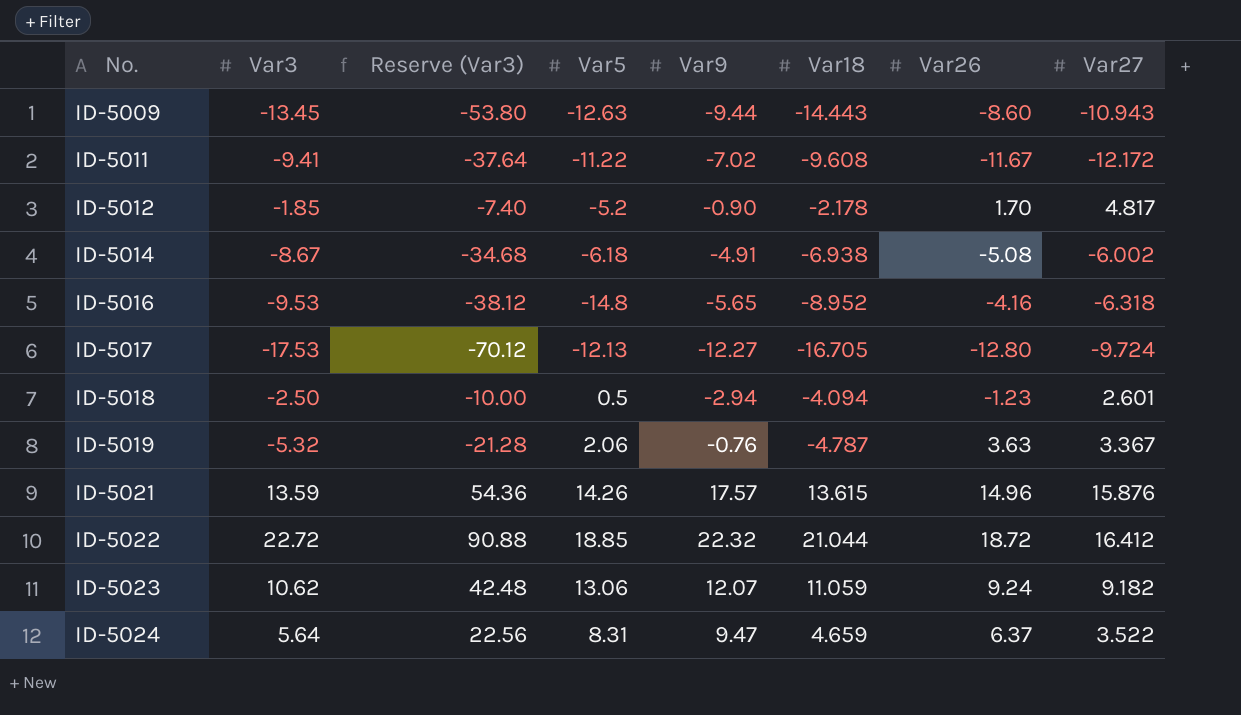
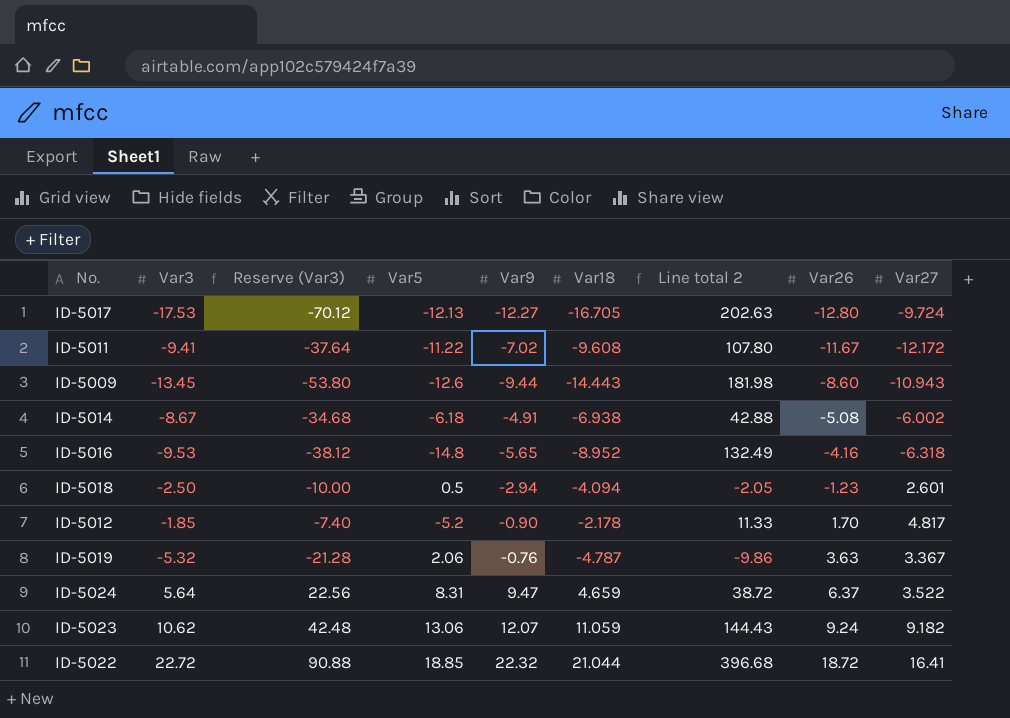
row order: No. ascending -> Var26 ascending
column Line total 2 | formula: none -> [Var5] * [Var18]
row ID-5021: 13.59 | 54.36 | 14.26 | 17.57 | 13.615 | 14.96 | 15.876 -> none
ID-5009 | Var5: -12.63 -> -12.6
ID-5022 | Var27: 16.412 -> 16.41

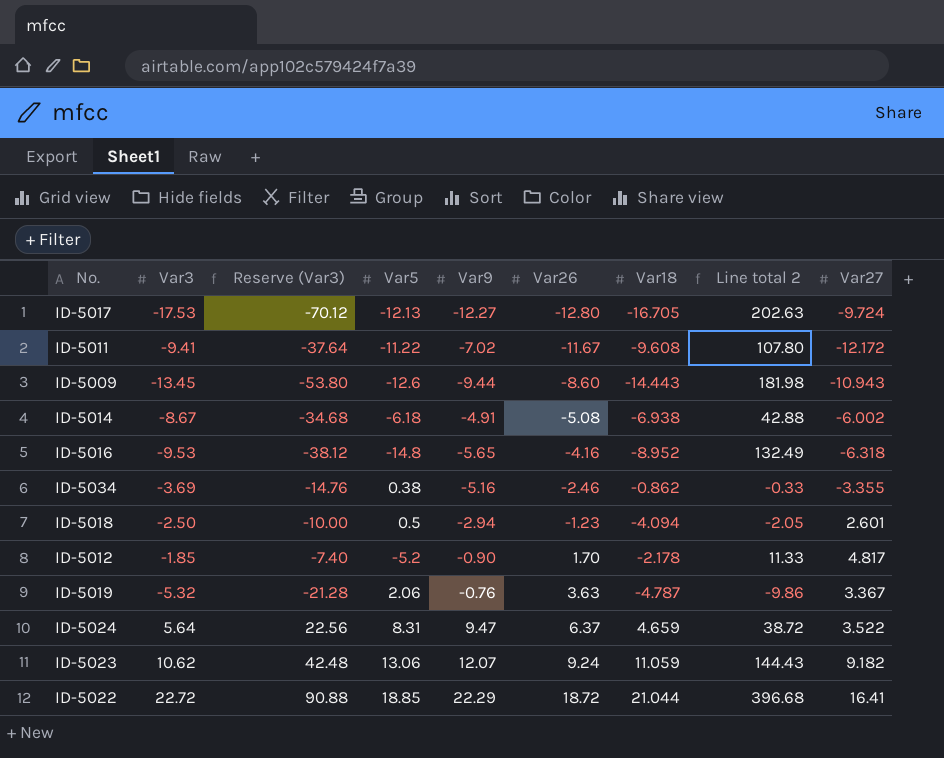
column Var26 | position: 8 -> 6
row ID-5034: none -> -3.69 | -14.76 | 0.38 | -5.16 | -2.46 | -0.862 | -0.33 | -3.355
ID-5022 | Var9: 22.32 -> 22.29

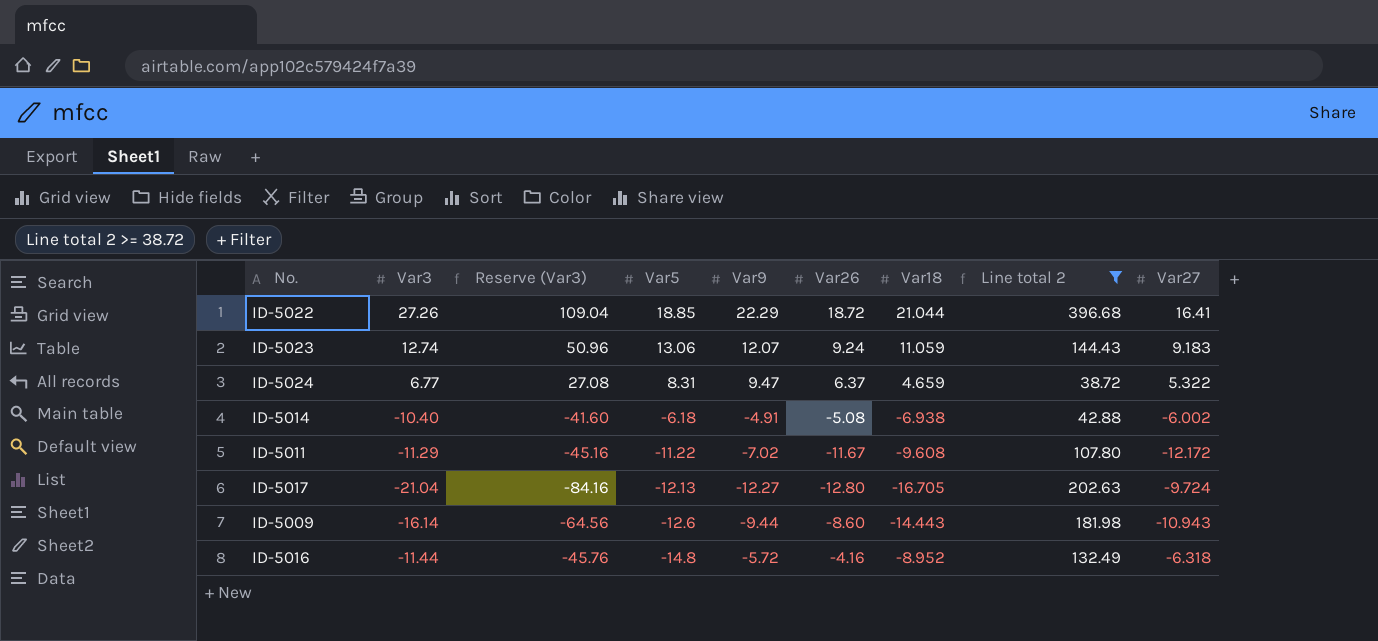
filter: none -> Line total 2 >= 38.72
row order: Var26 ascending -> Var5 descending
ID-5022 | Var3: 22.72 -> 27.26
ID-5022 | Reserve (Var3): 90.88 -> 109.04
ID-5023 | Var3: 10.62 -> 12.74
ID-5023 | Reserve (Var3): 42.48 -> 50.96
ID-5023 | Var27: 9.182 -> 9.183
ID-5024 | Var3: 5.64 -> 6.77
ID-5024 | Reserve (Var3): 22.56 -> 27.08
ID-5024 | Var27: 3.522 -> 5.322
ID-5014 | Var3: -8.67 -> -10.40
ID-5014 | Reserve (Var3): -34.68 -> -41.60
ID-5011 | Var3: -9.41 -> -11.29
ID-5011 | Reserve (Var3): -37.64 -> -45.16
ID-5017 | Var3: -17.53 -> -21.04
ID-5017 | Reserve (Var3): -70.12 -> -84.16
ID-5009 | Var3: -13.45 -> -16.14
ID-5009 | Reserve (Var3): -53.80 -> -64.56
ID-5016 | Var3: -9.53 -> -11.44
ID-5016 | Reserve (Var3): -38.12 -> -45.76
ID-5016 | Var9: -5.65 -> -5.72

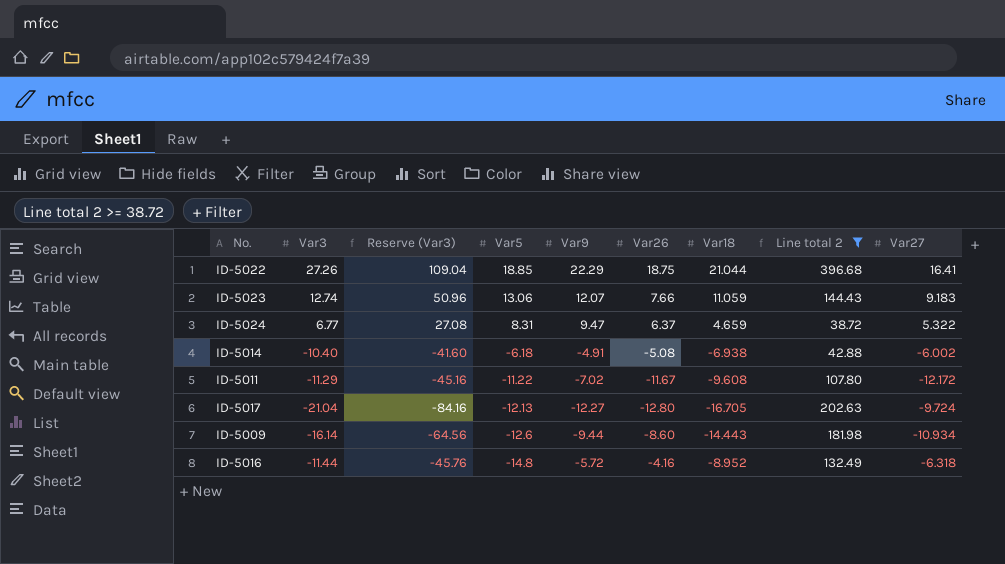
ID-5022 | Var26: 18.72 -> 18.75
ID-5023 | Var26: 9.24 -> 7.66
ID-5009 | Var27: -10.943 -> -10.934

